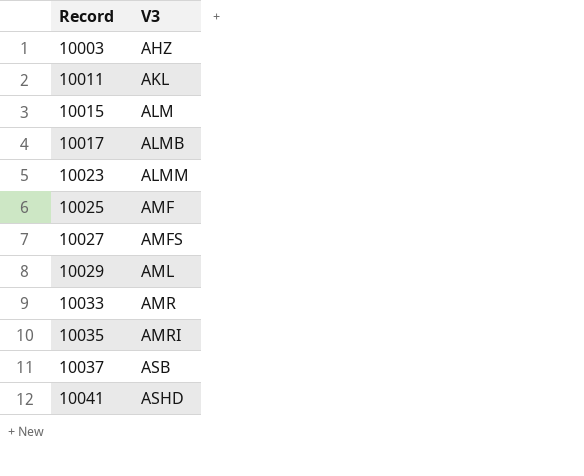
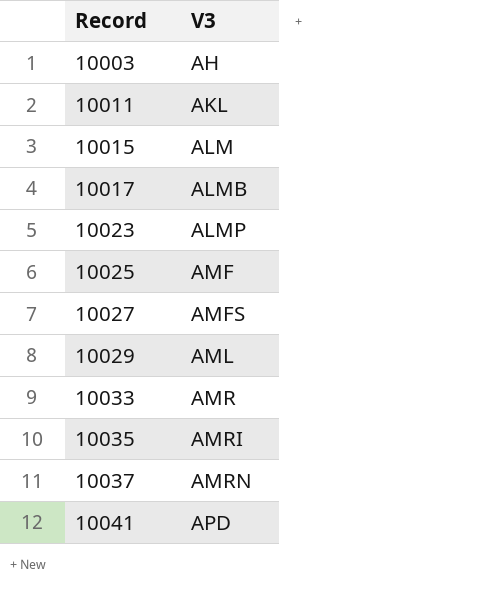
10003 | V3: AHZ -> AH
10023 | V3: ALMM -> ALMP
10037 | V3: ASB -> AMRN
10041 | V3: ASHD -> APD

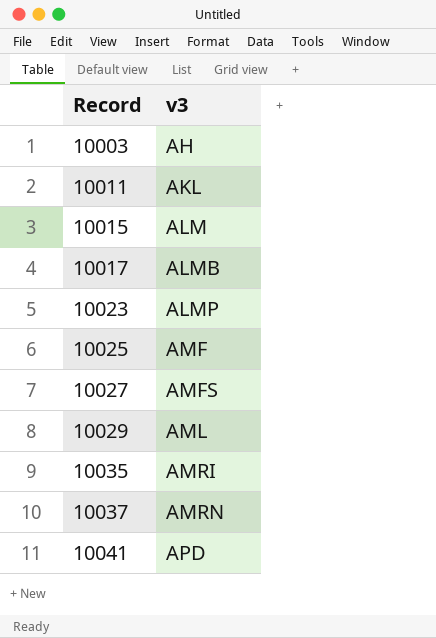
column name: V3 -> v3
row 10033: AMR -> none

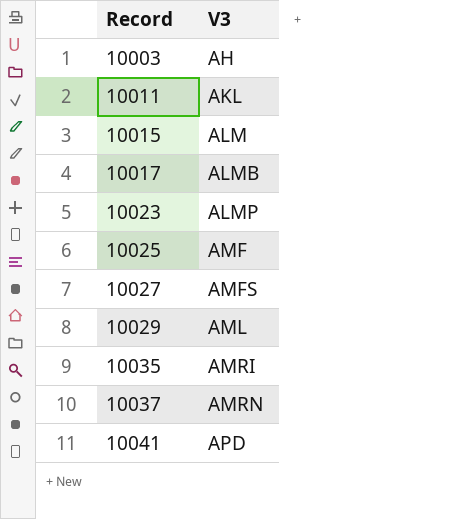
column name: v3 -> V3

